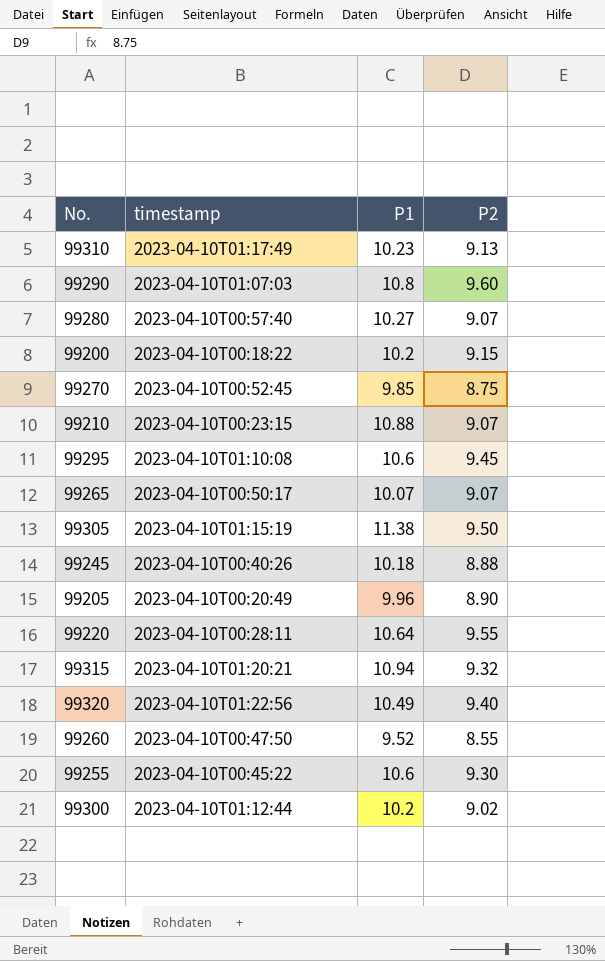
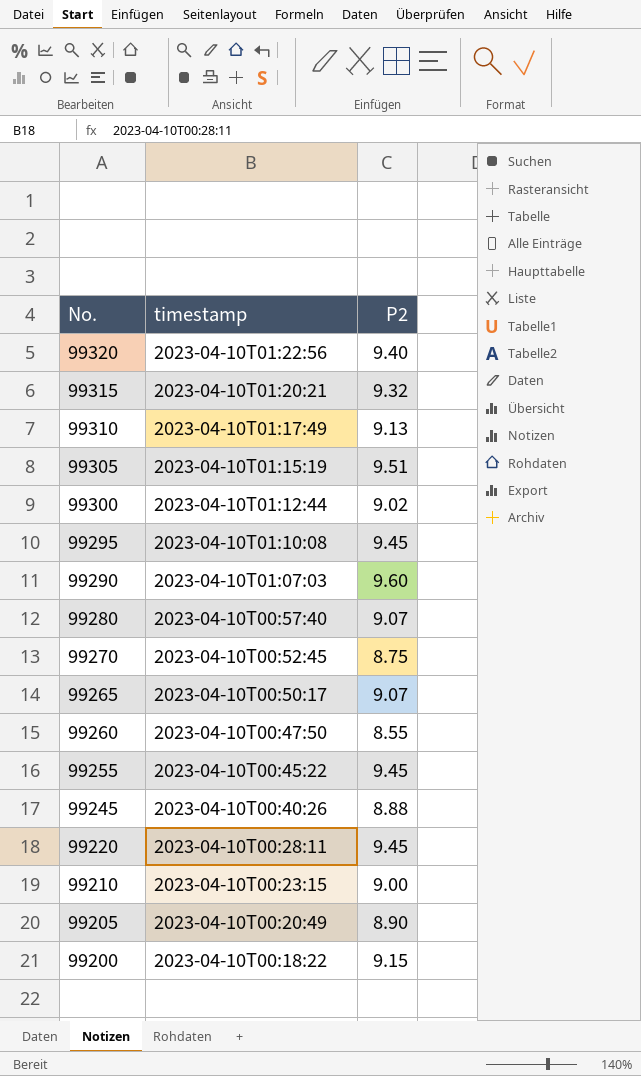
row order: none -> No. descending
column P1 | position: 3 -> none
99305 | P2: 9.50 -> 9.51
99255 | P2: 9.30 -> 9.45
99220 | P2: 9.55 -> 9.45
99210 | P2: 9.07 -> 9.00

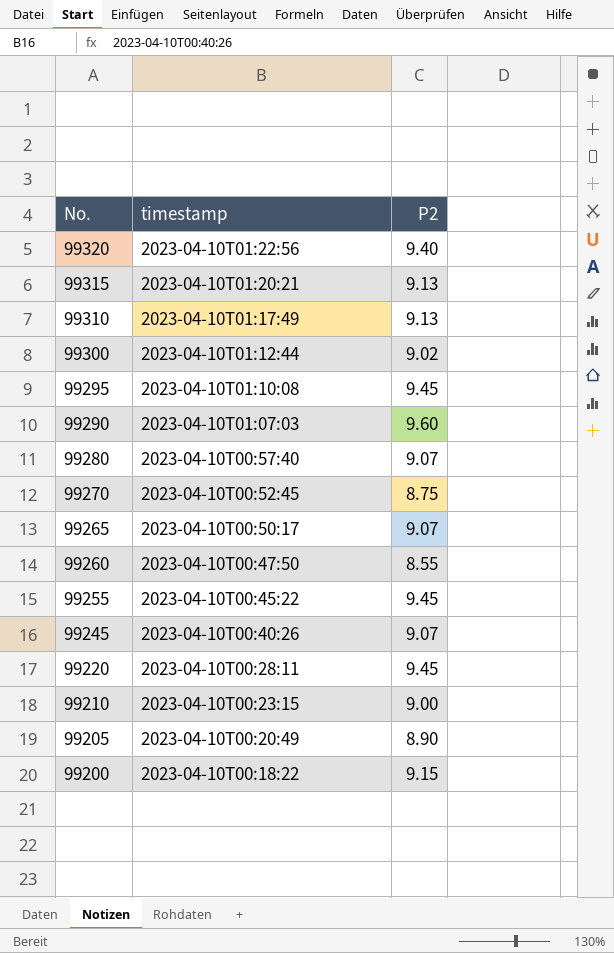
row 99305: 2023-04-10T01:15:19 | 9.51 -> none
99315 | P2: 9.32 -> 9.13
99245 | P2: 8.88 -> 9.07

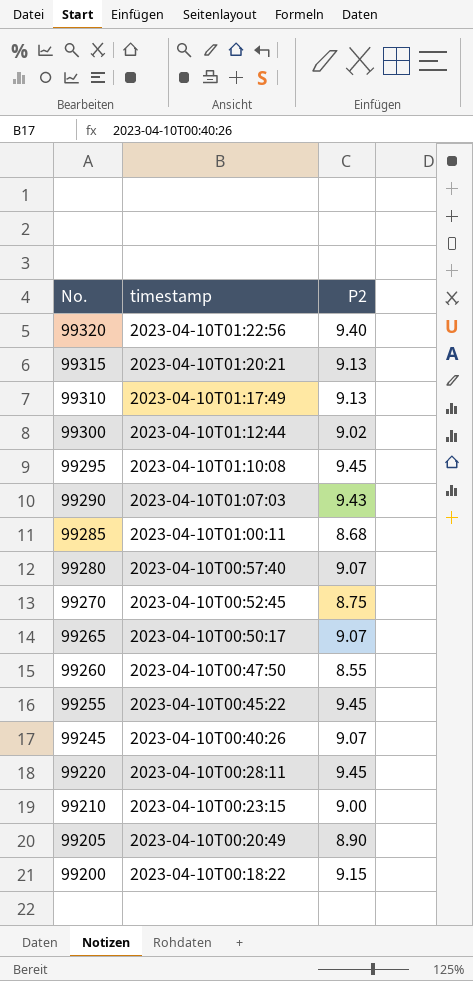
99290 | P2: 9.60 -> 9.43
row 99285: none -> 2023-04-10T01:00:11 | 8.68

